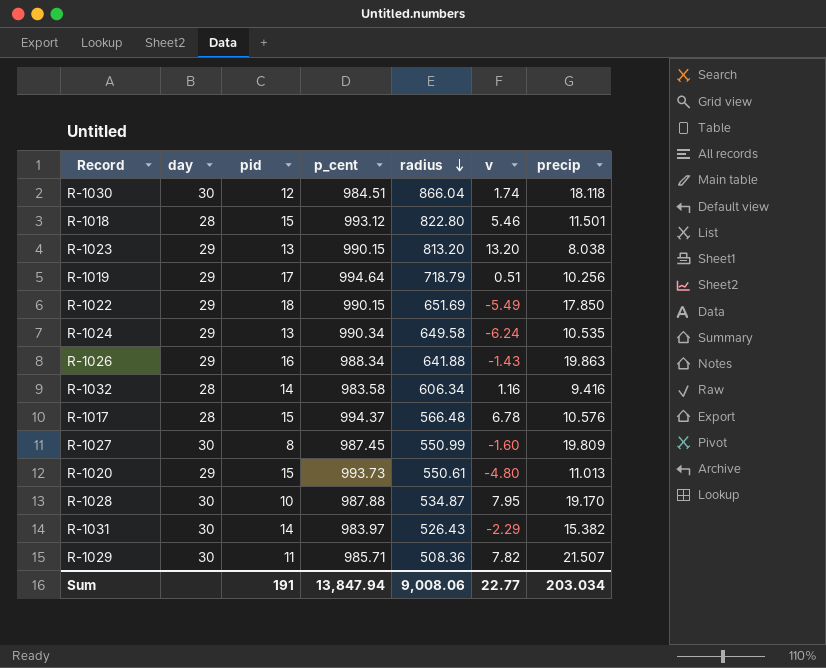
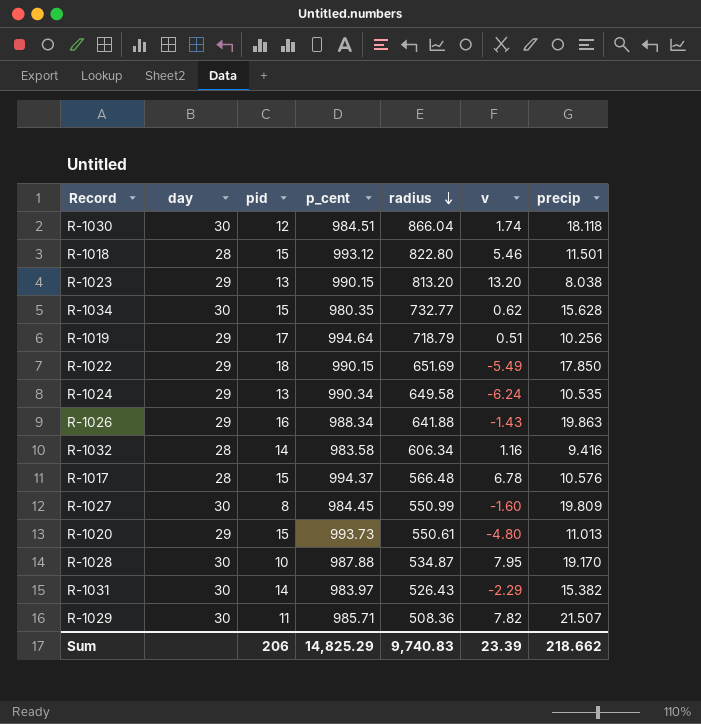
row R-1034: none -> 30 | 15 | 980.35 | 732.77 | 0.62 | 15.628
R-1027 | p_cent: 987.45 -> 984.45
Sum | pid: 191 -> 206
Sum | p_cent: 13,847.94 -> 14,825.29
Sum | radius: 9,008.06 -> 9,740.83
Sum | v: 22.77 -> 23.39
Sum | precip: 203.034 -> 218.662

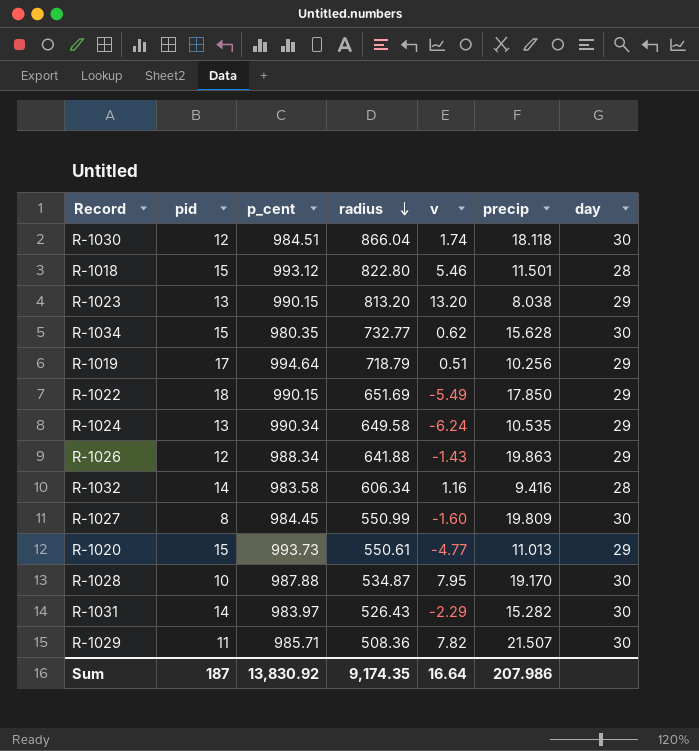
column day | position: 2 -> 7
row R-1017: 28 | 15 | 994.37 | 566.48 | 6.78 | 10.576 -> none
R-1026 | pid: 16 -> 12
R-1020 | v: -4.80 -> -4.77
R-1031 | precip: 15.382 -> 15.282
Sum | pid: 206 -> 187
Sum | p_cent: 14,825.29 -> 13,830.92
Sum | radius: 9,740.83 -> 9,174.35
Sum | v: 23.39 -> 16.64
Sum | precip: 218.662 -> 207.986

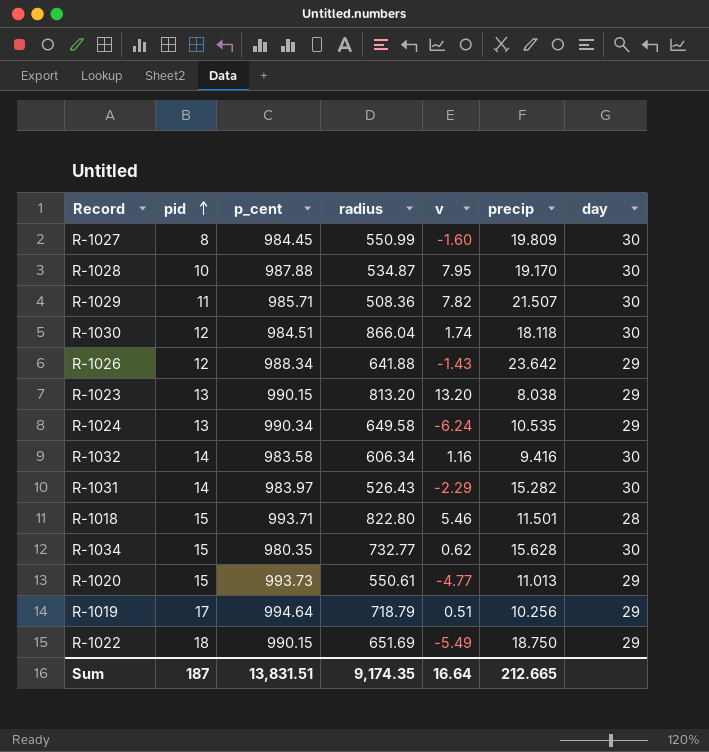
row order: radius descending -> pid ascending
R-1026 | precip: 19.863 -> 23.642
R-1032 | day: 28 -> 30
R-1018 | p_cent: 993.12 -> 993.71
R-1022 | precip: 17.850 -> 18.750
Sum | p_cent: 13,830.92 -> 13,831.51
Sum | precip: 207.986 -> 212.665

